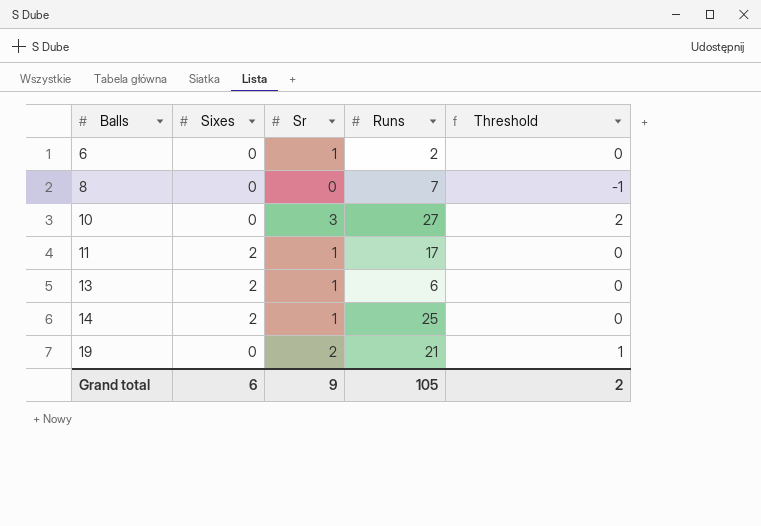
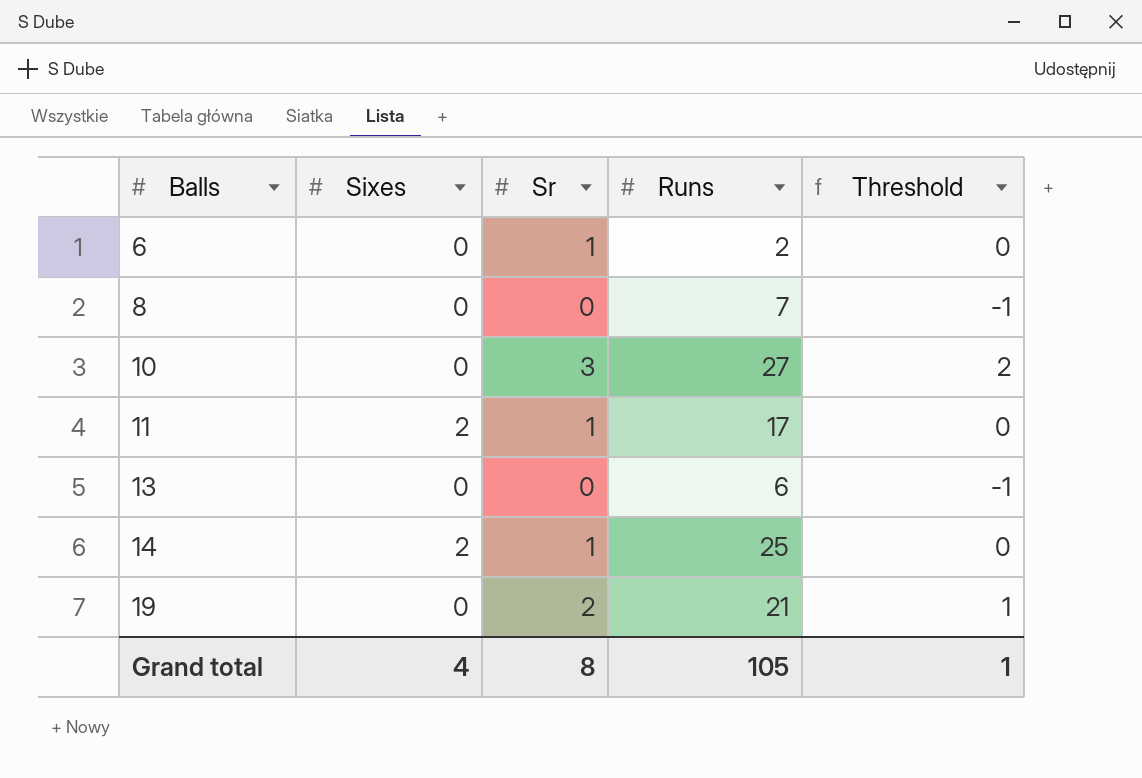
13 | Sixes: 2 -> 0
13 | Sr: 1 -> 0
13 | Threshold: 0 -> -1
Grand total | Sixes: 6 -> 4
Grand total | Sr: 9 -> 8
Grand total | Threshold: 2 -> 1

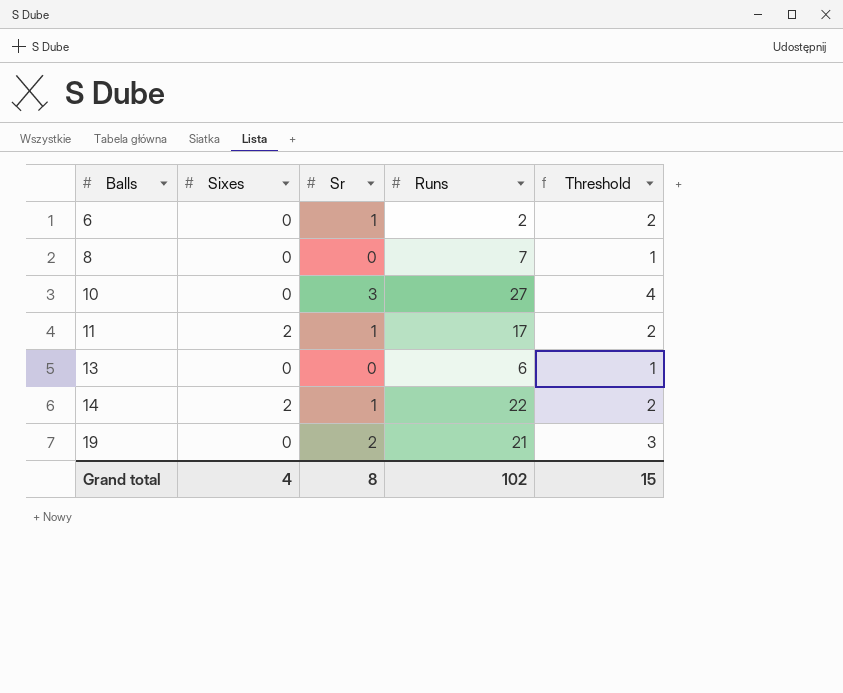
column Threshold | formula: [Sr] - 1 -> [Sr] + 1
14 | Runs: 25 -> 22
Grand total | Runs: 105 -> 102
Grand total | Threshold: 1 -> 15

